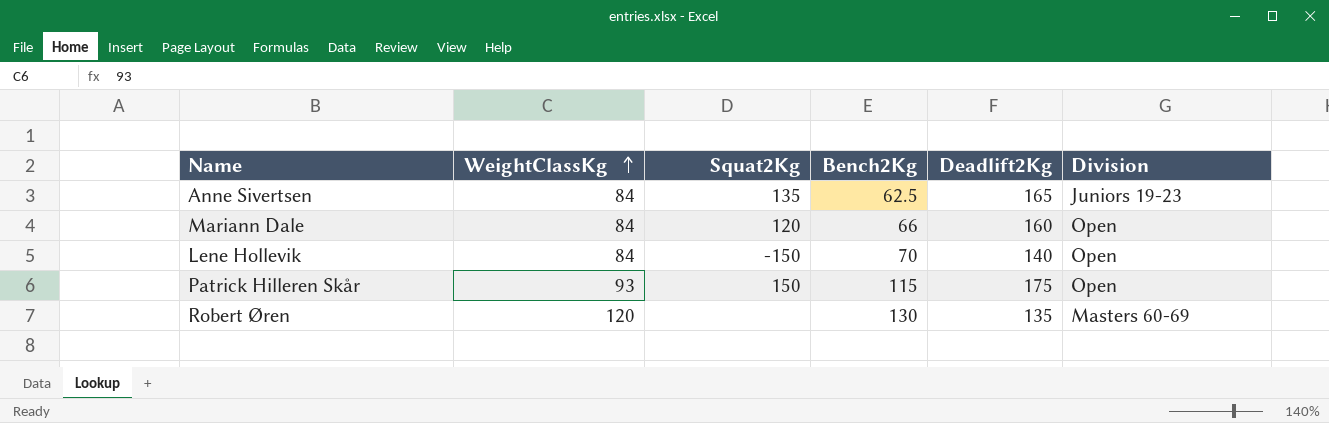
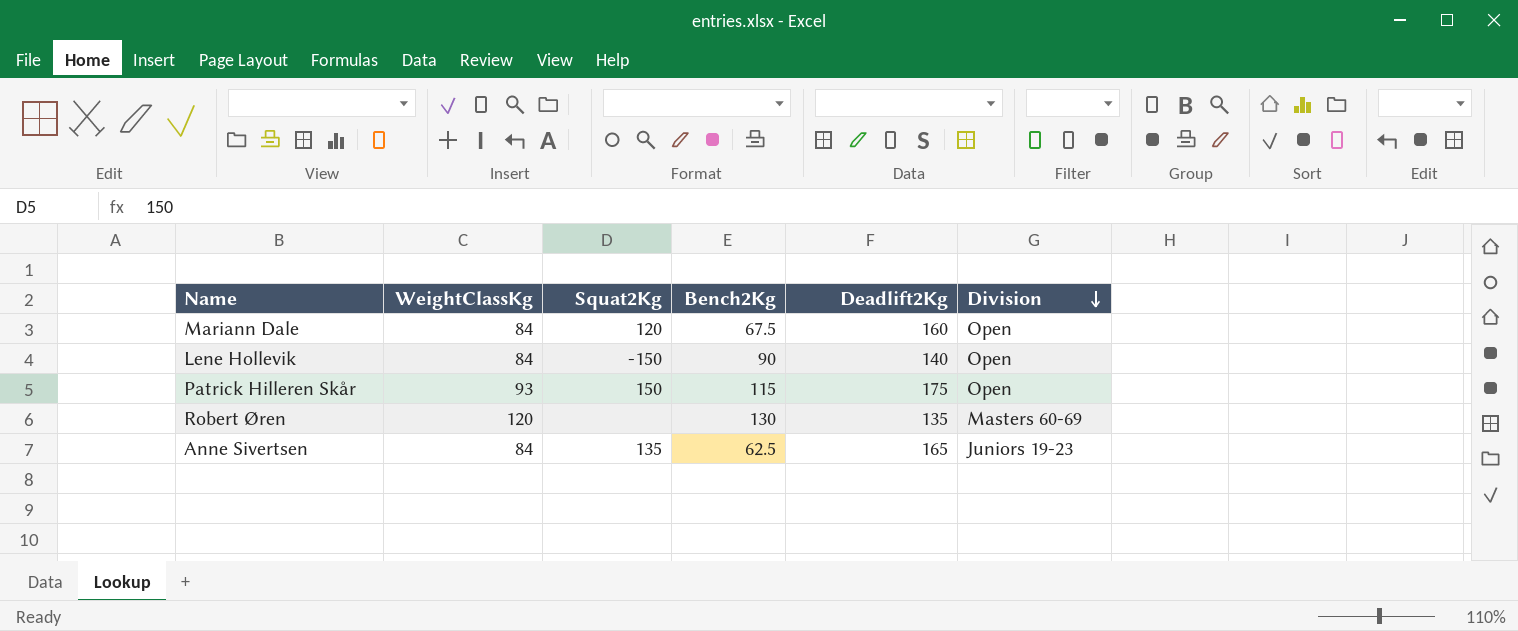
row order: WeightClassKg ascending -> Division descending
Mariann Dale | Bench2Kg: 66 -> 67.5
Lene Hollevik | Bench2Kg: 70 -> 90

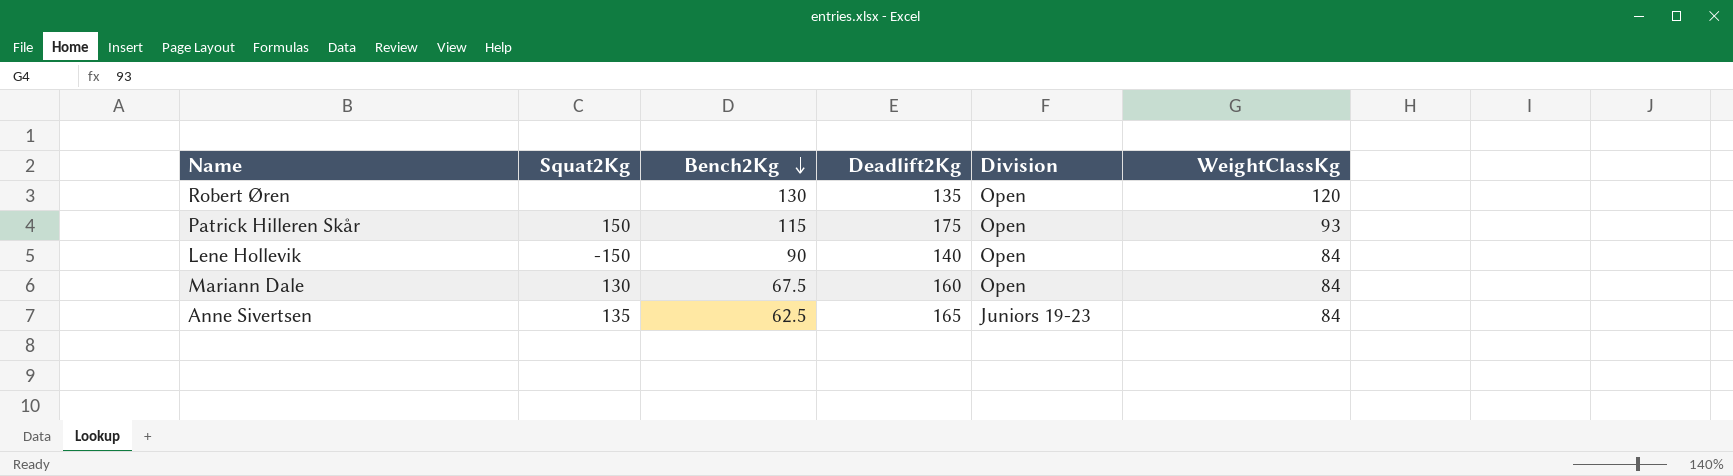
row order: Division descending -> Bench2Kg descending
column WeightClassKg | position: 2 -> 6
Robert Øren | Division: Masters 60-69 -> Open
Mariann Dale | Squat2Kg: 120 -> 130

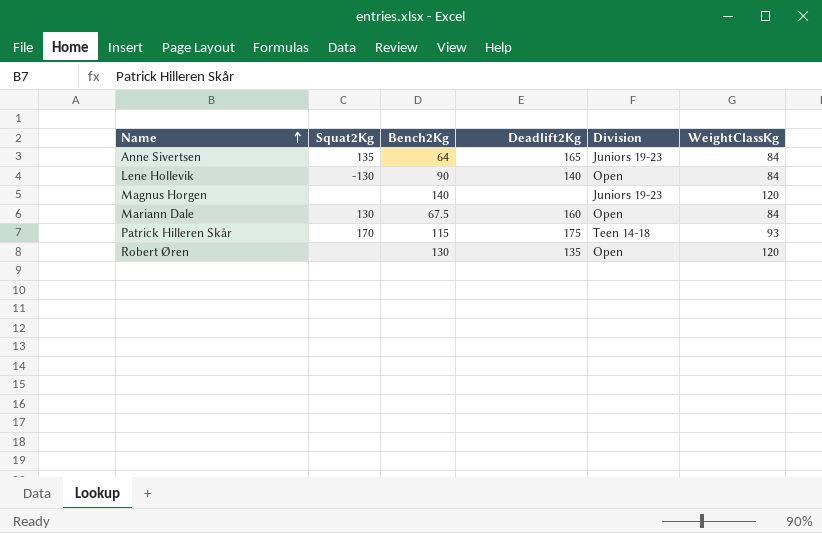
row order: Bench2Kg descending -> Name ascending
Anne Sivertsen | Bench2Kg: 62.5 -> 64
Lene Hollevik | Squat2Kg: -150 -> -130
row Magnus Horgen: none -> none | 140 | none | Juniors 19-23 | 120
Patrick Hilleren Skår | Squat2Kg: 150 -> 170
Patrick Hilleren Skår | Division: Open -> Teen 14-18

